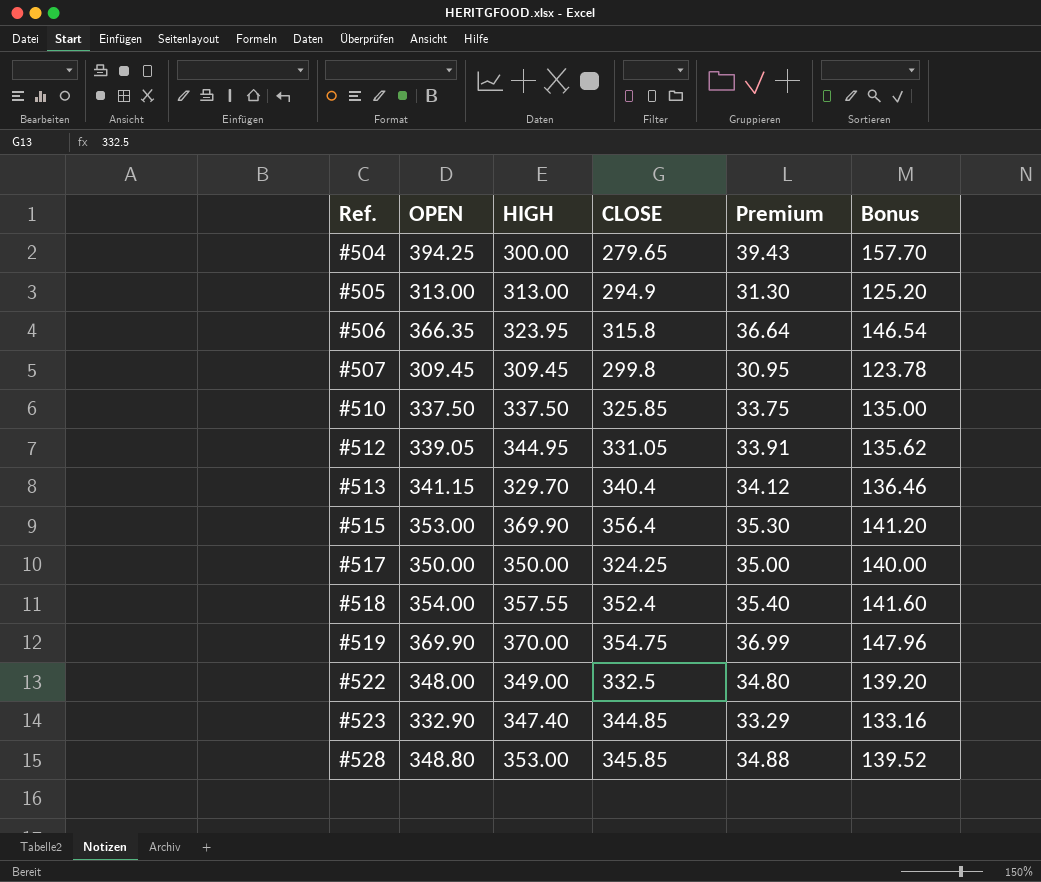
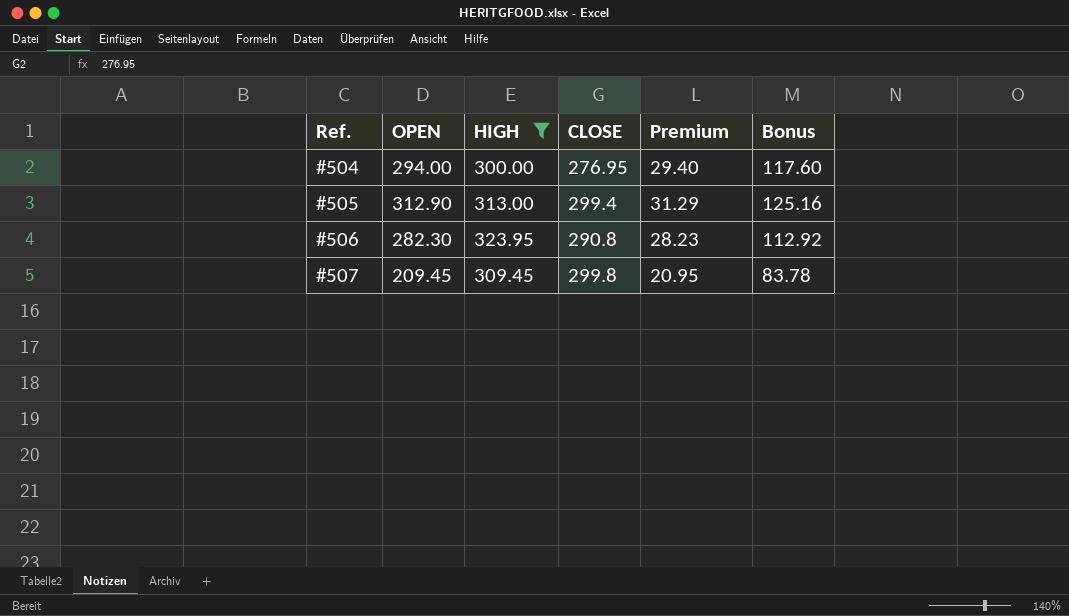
filter: none -> HIGH <= 323.95
#504 | OPEN: 394.25 -> 294.00
#504 | CLOSE: 279.65 -> 276.95
#504 | Premium: 39.43 -> 29.40
#504 | Bonus: 157.70 -> 117.60
#505 | OPEN: 313.00 -> 312.90
#505 | CLOSE: 294.9 -> 299.4
#505 | Premium: 31.30 -> 31.29
#505 | Bonus: 125.20 -> 125.16
#506 | OPEN: 366.35 -> 282.30
#506 | CLOSE: 315.8 -> 290.8
#506 | Premium: 36.64 -> 28.23
#506 | Bonus: 146.54 -> 112.92
#507 | OPEN: 309.45 -> 209.45
#507 | Premium: 30.95 -> 20.95
#507 | Bonus: 123.78 -> 83.78

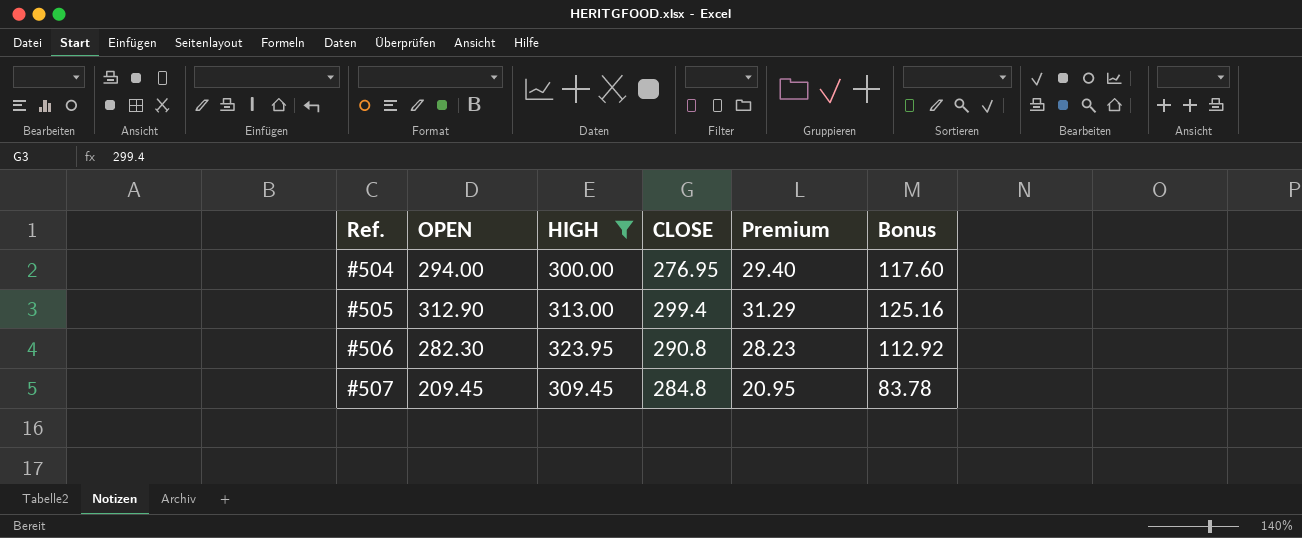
#507 | CLOSE: 299.8 -> 284.8

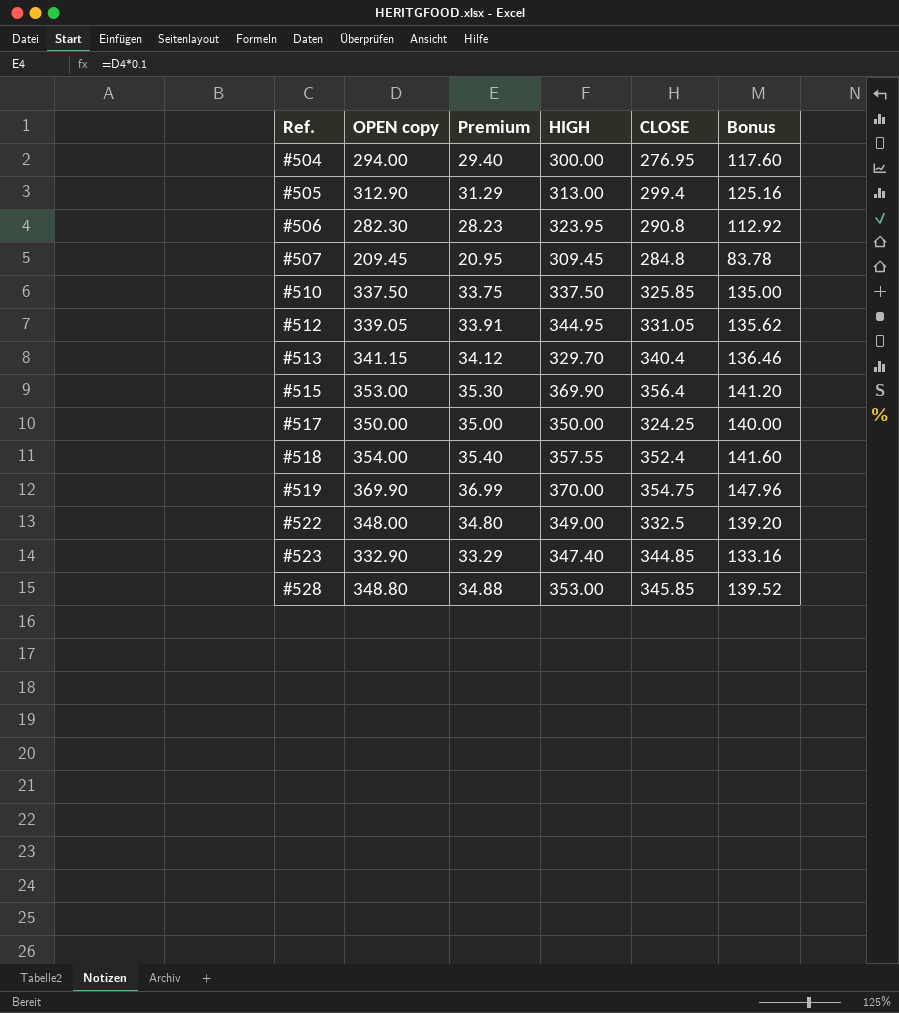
filter: HIGH <= 323.95 -> none
column name: OPEN -> OPEN copy
column Premium | position: 5 -> 3

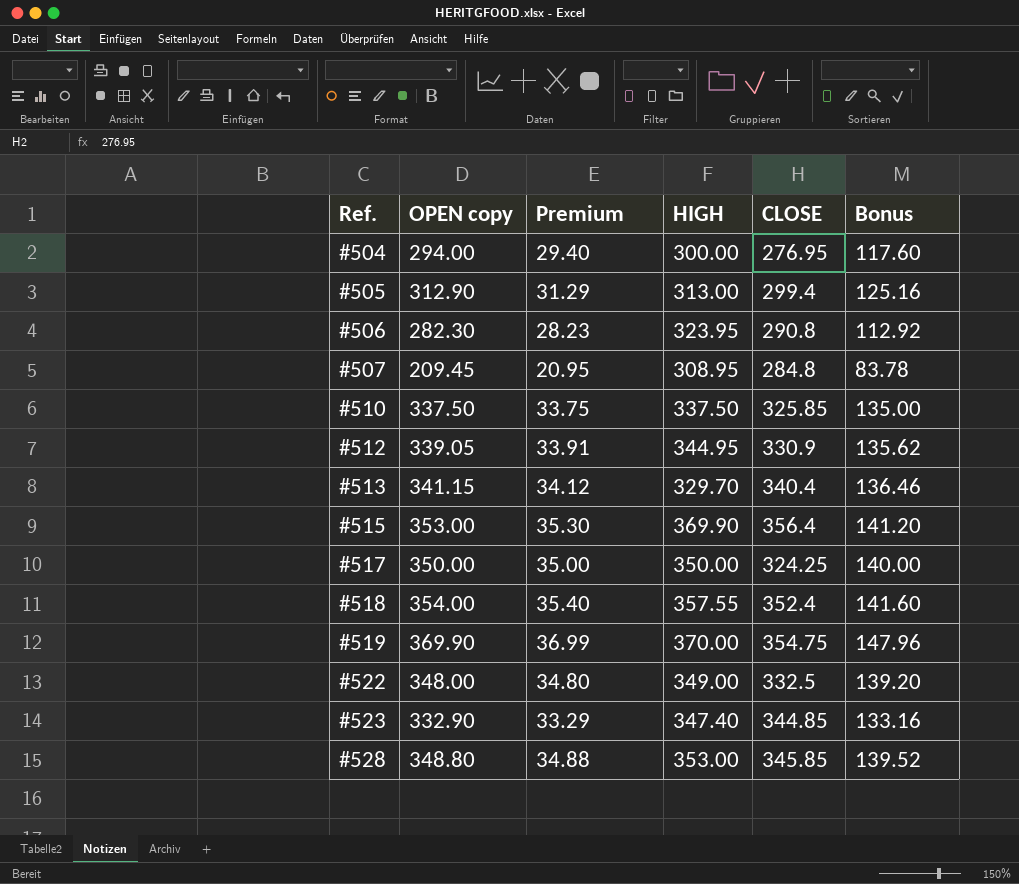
#507 | HIGH: 309.45 -> 308.95
#512 | CLOSE: 331.05 -> 330.9

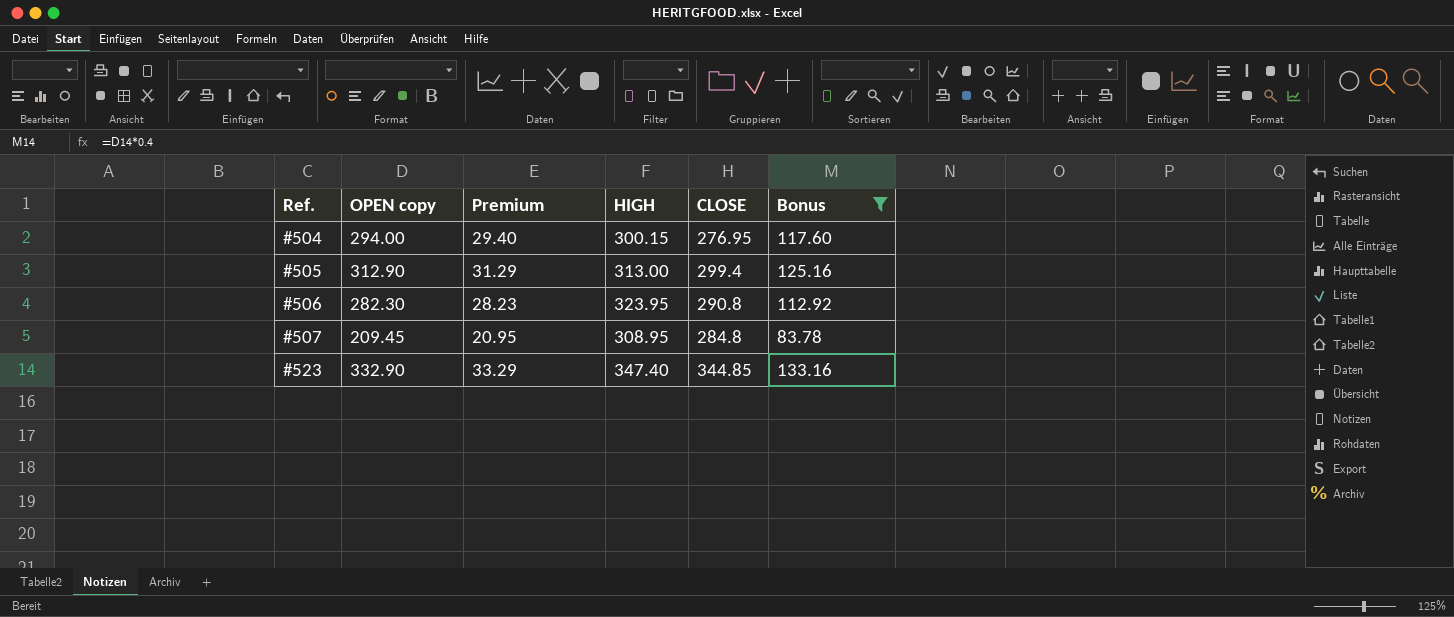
filter: none -> Bonus <= 133.16
#504 | HIGH: 300.00 -> 300.15

